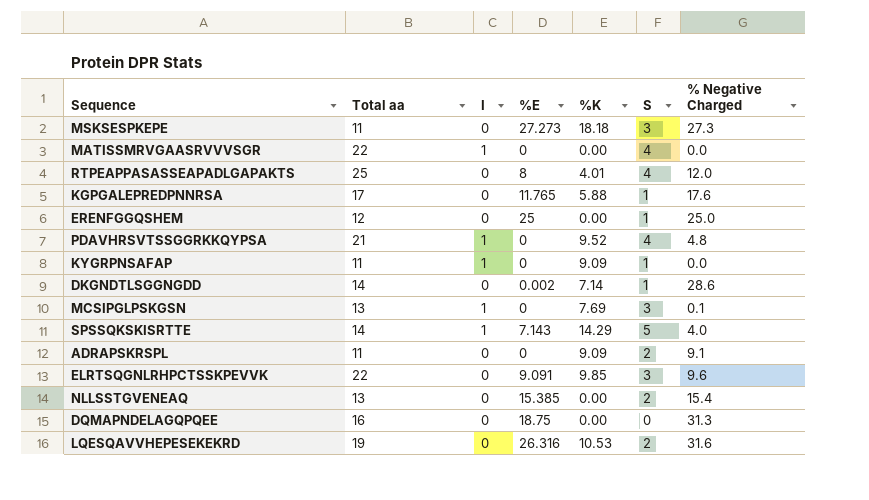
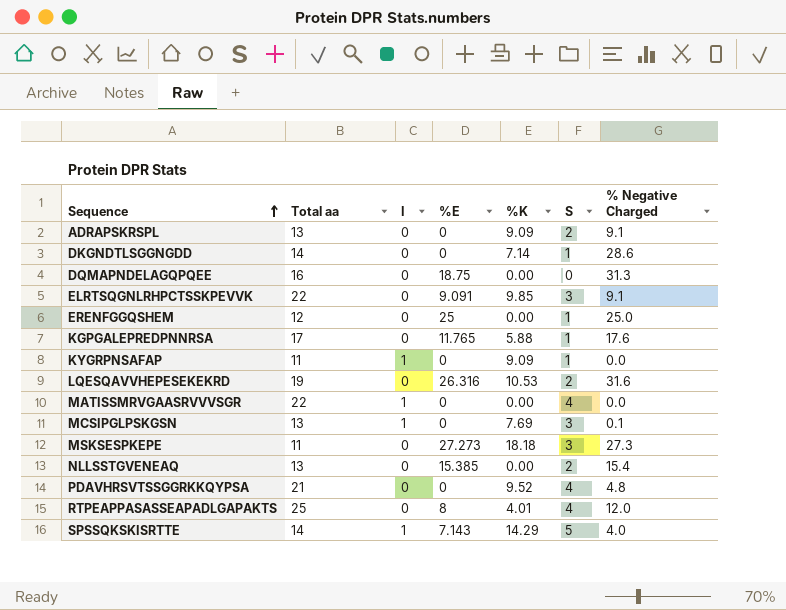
row order: none -> Sequence ascending
ADRAPSKRSPL | Total aa: 11 -> 13
DKGNDTLSGGNGDD | %E: 0.002 -> 0
ELRTSQGNLRHPCTSSKPEVVK | % Negative Charged: 9.6 -> 9.1
PDAVHRSVTSSGGRKKQYPSA | I: 1 -> 0

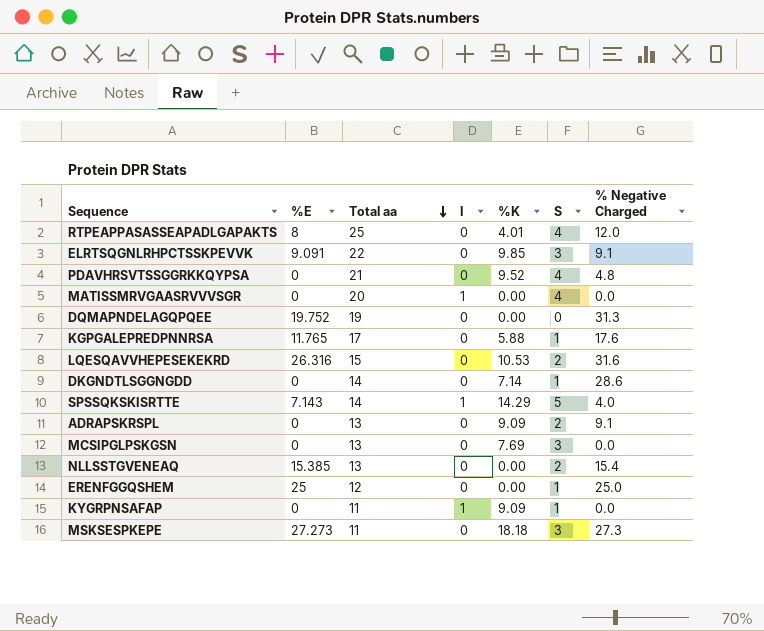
row order: Sequence ascending -> Total aa descending
column %E | position: 4 -> 2
MATISSMRVGAASRVVVSGR | Total aa: 22 -> 20
DQMAPNDELAGQPQEE | %E: 18.75 -> 19.752
DQMAPNDELAGQPQEE | Total aa: 16 -> 19
LQESQAVVHEPESEKEKRD | Total aa: 19 -> 15
MCSIPGLPSKGSN | I: 1 -> 0
MCSIPGLPSKGSN | % Negative Charged: 0.1 -> 0.0

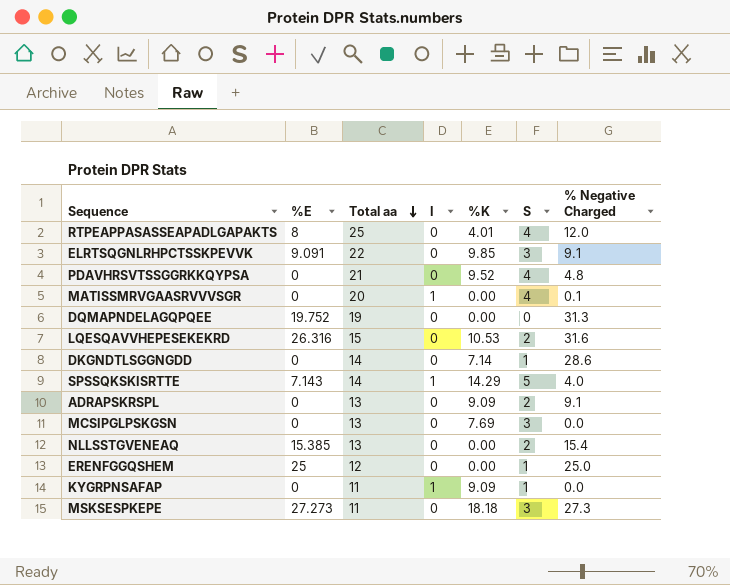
row KGPGALEPREDPNNRSA: 11.765 | 17 | 0 | 5.88 | 1 | 17.6 -> none
MATISSMRVGAASRVVVSGR | % Negative Charged: 0.0 -> 0.1

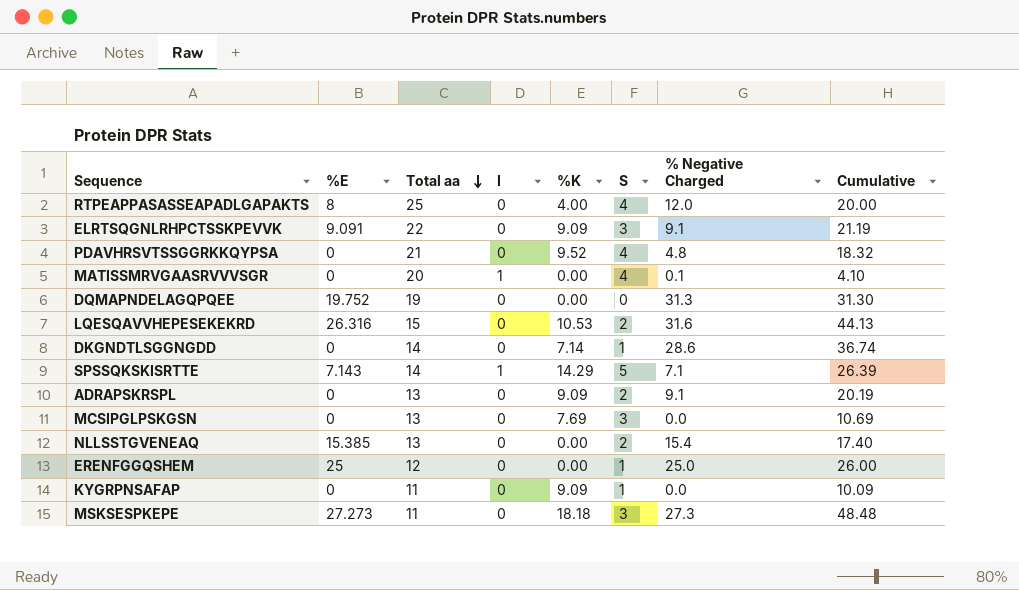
column Cumulative | formula: none -> [%K] + [S] + [% Negative Charged]
RTPEAPPASASSEAPADLGAPAKTS | %K: 4.01 -> 4.00
ELRTSQGNLRHPCTSSKPEVVK | %K: 9.85 -> 9.09
SPSSQKSKISRTTE | % Negative Charged: 4.0 -> 7.1
KYGRPNSAFAP | I: 1 -> 0

